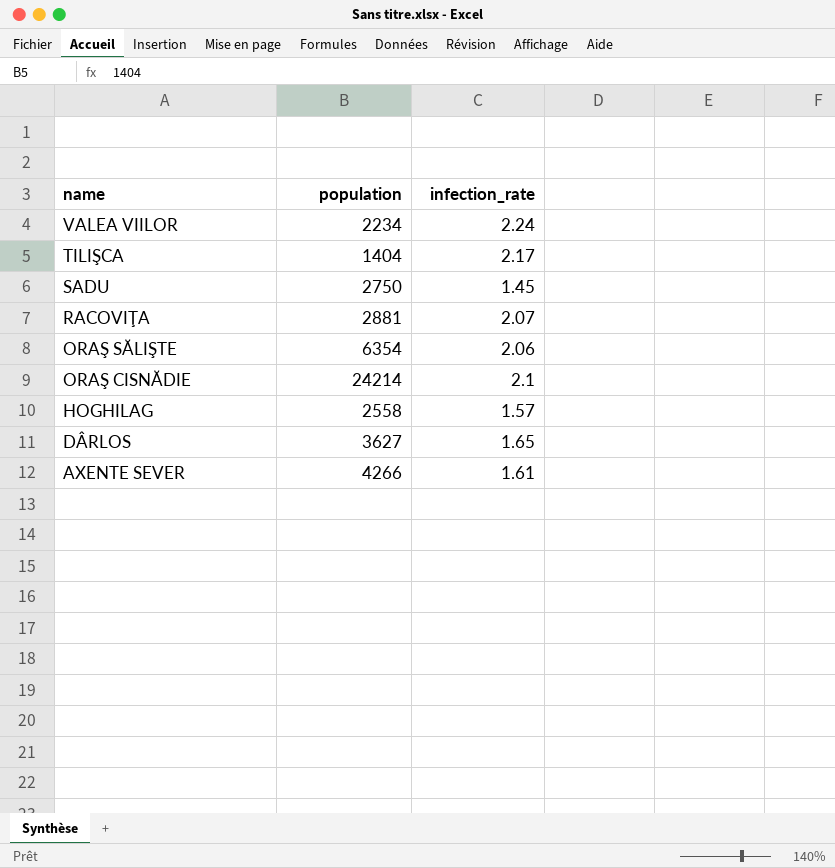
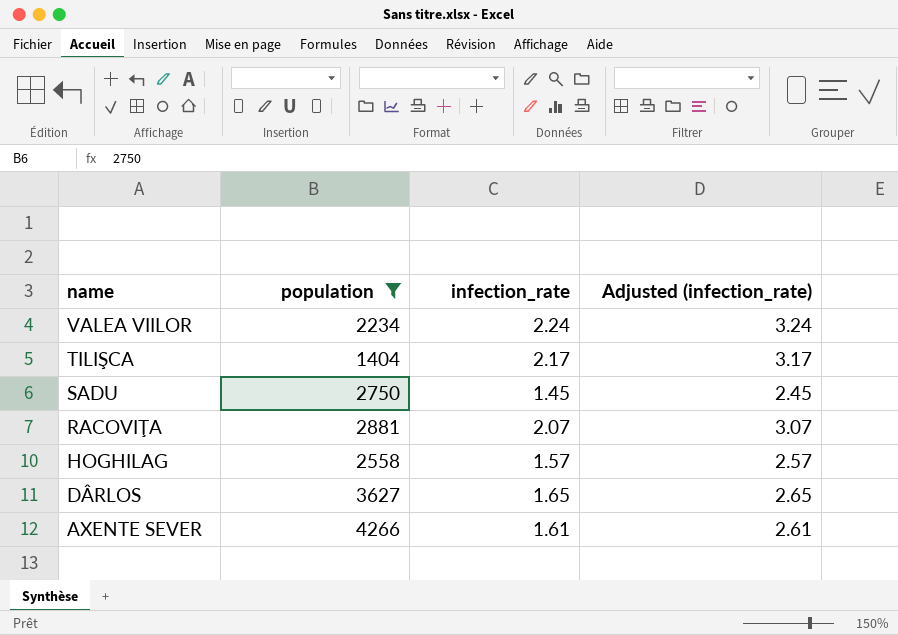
filter: none -> population <= 4266
column Adjusted (infection_rate) | formula: none -> [infection_rate] + 1

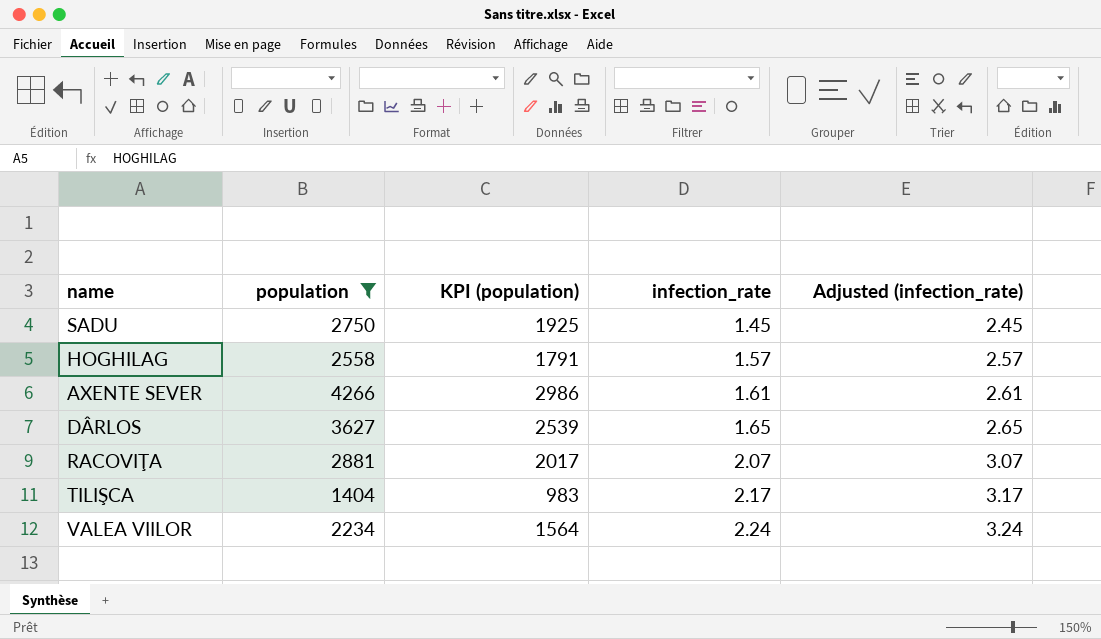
row order: name descending -> infection_rate ascending
column KPI (population) | formula: none -> [population] * 0.7

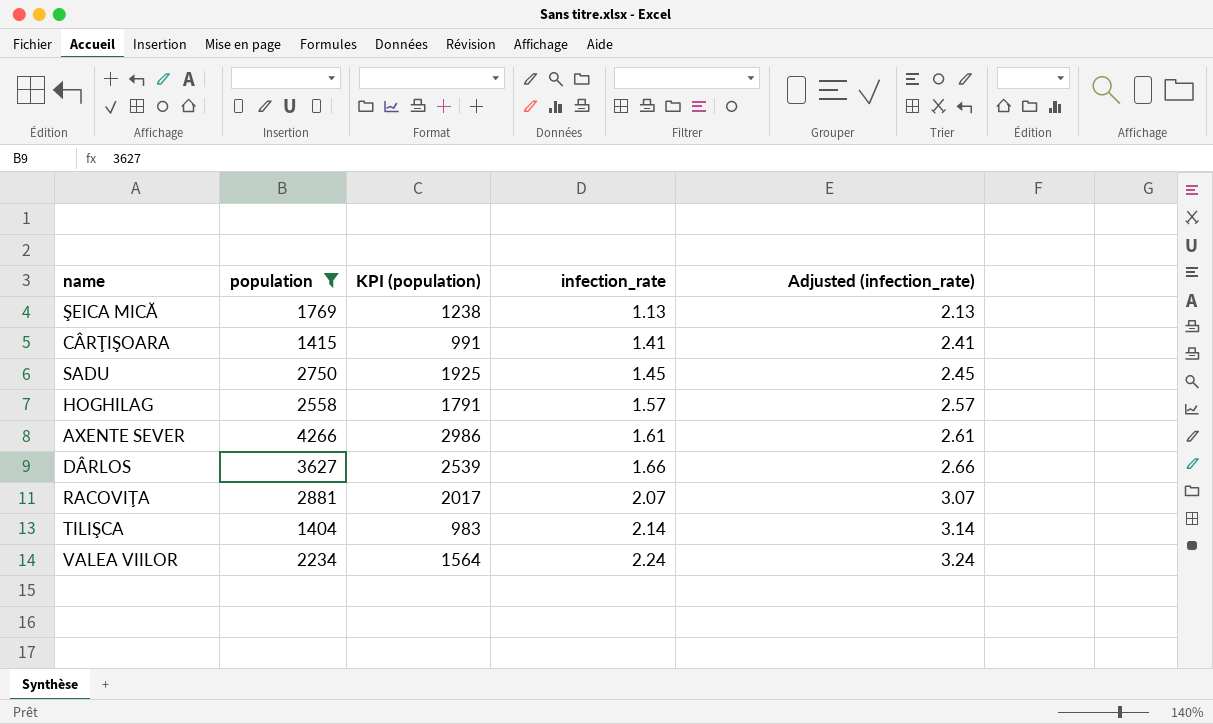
row ŞEICA MICĂ: none -> 1769 | 1238 | 1.13 | 2.13
row CÂRŢIŞOARA: none -> 1415 | 991 | 1.41 | 2.41
DÂRLOS | infection_rate: 1.65 -> 1.66
DÂRLOS | Adjusted (infection_rate): 2.65 -> 2.66
TILIŞCA | infection_rate: 2.17 -> 2.14
TILIŞCA | Adjusted (infection_rate): 3.17 -> 3.14

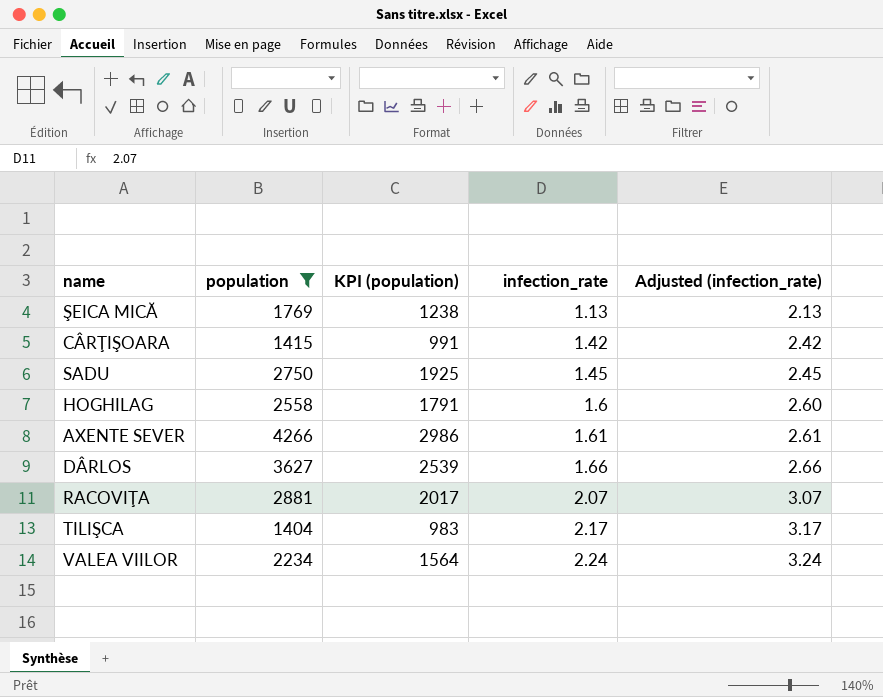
CÂRŢIŞOARA | infection_rate: 1.41 -> 1.42
CÂRŢIŞOARA | Adjusted (infection_rate): 2.41 -> 2.42
HOGHILAG | infection_rate: 1.57 -> 1.6
HOGHILAG | Adjusted (infection_rate): 2.57 -> 2.60
TILIŞCA | infection_rate: 2.14 -> 2.17
TILIŞCA | Adjusted (infection_rate): 3.14 -> 3.17

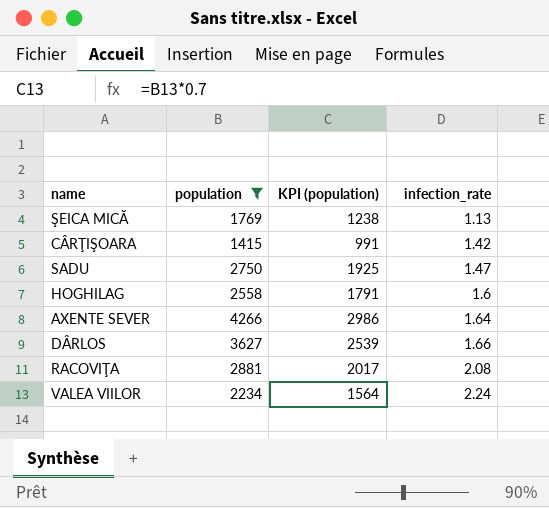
column Adjusted (infection_rate) | formula: [infection_rate] + 1 -> none
row TILIŞCA: 1404 | 983 | 2.17 | 3.17 -> none
SADU | infection_rate: 1.45 -> 1.47
AXENTE SEVER | infection_rate: 1.61 -> 1.64
RACOVIŢA | infection_rate: 2.07 -> 2.08

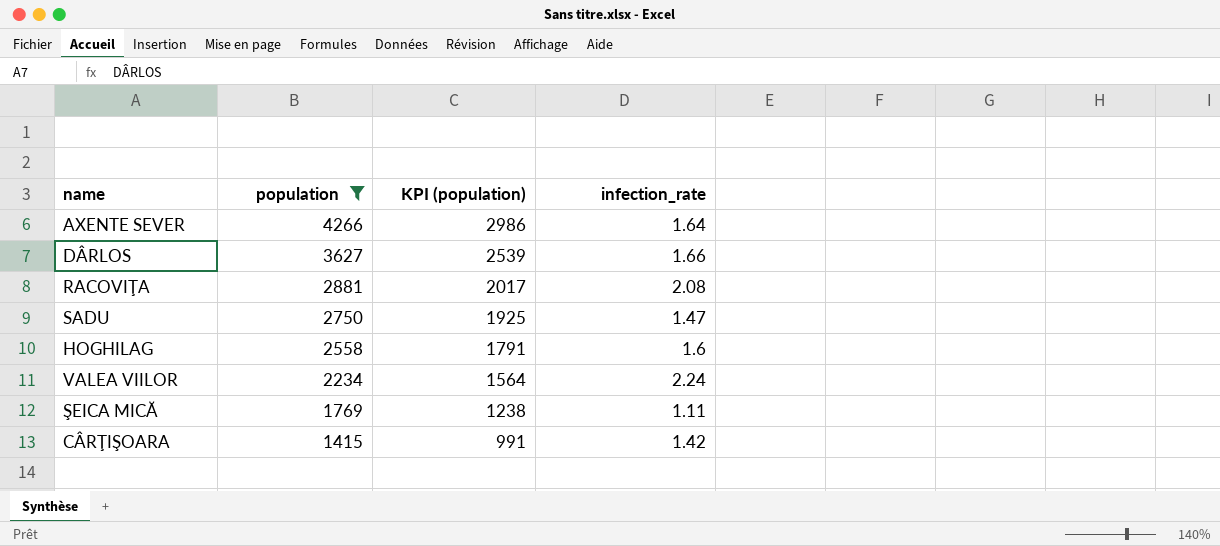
row order: infection_rate ascending -> population descending
ŞEICA MICĂ | infection_rate: 1.13 -> 1.11

